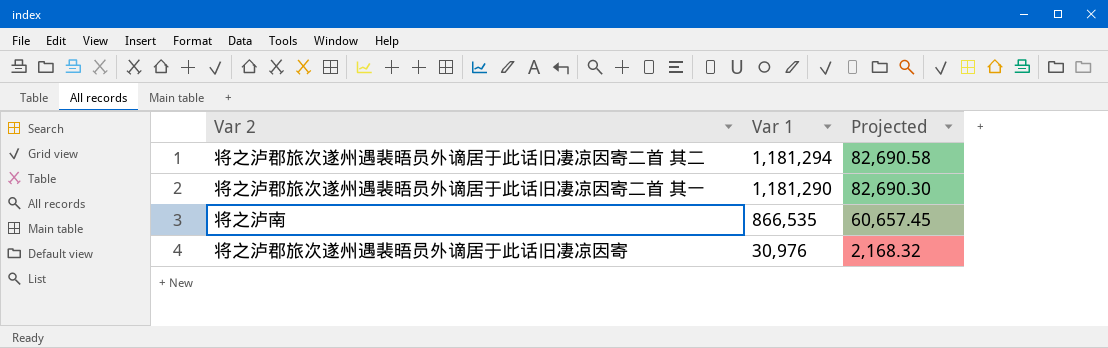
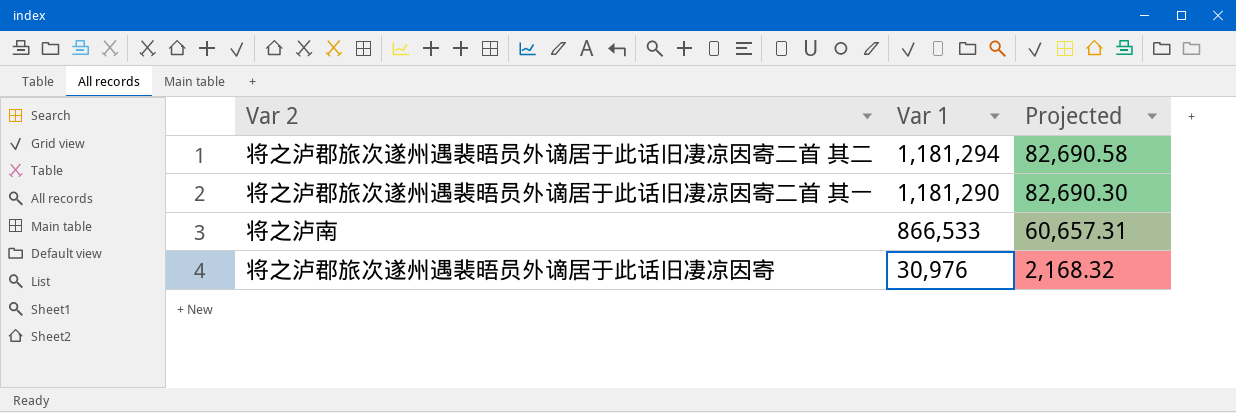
将之泸南 | Var 1: 866,535 -> 866,533
将之泸南 | Projected: 60,657.45 -> 60,657.31

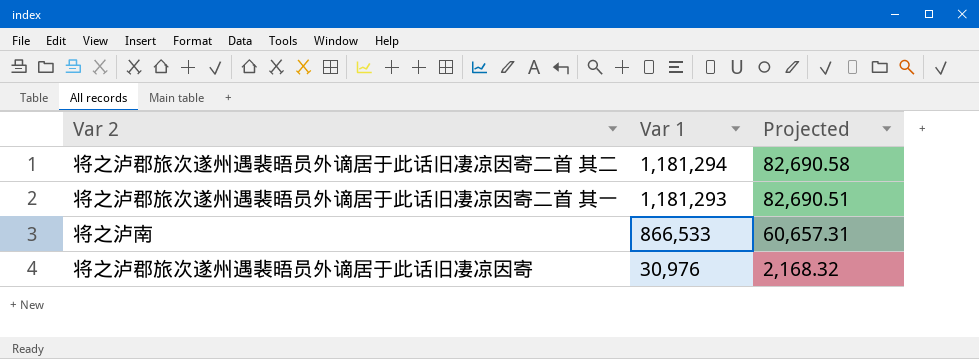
将之泸郡旅次遂州遇裴晤员外谪居于此话旧凄凉因寄二首 其一 | Var 1: 1,181,290 -> 1,181,293
将之泸郡旅次遂州遇裴晤员外谪居于此话旧凄凉因寄二首 其一 | Projected: 82,690.30 -> 82,690.51

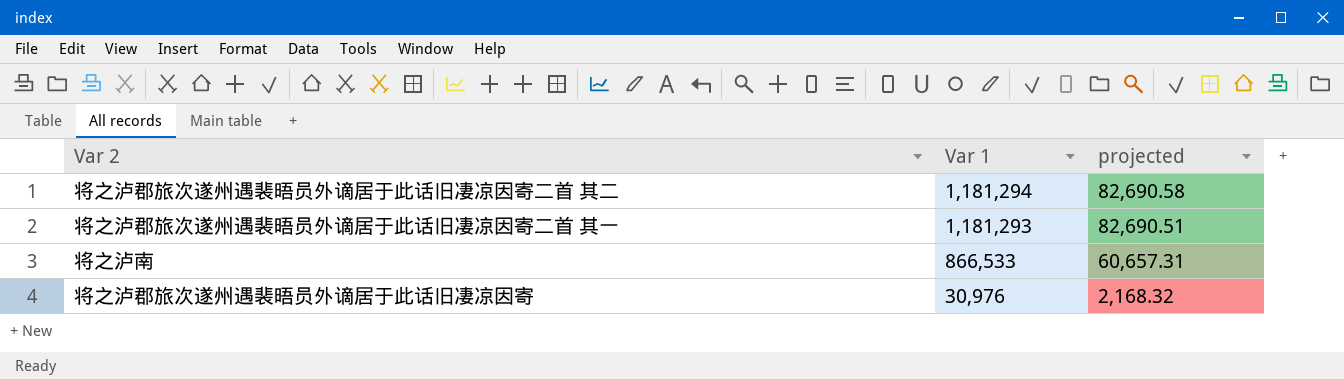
column name: Projected -> projected

